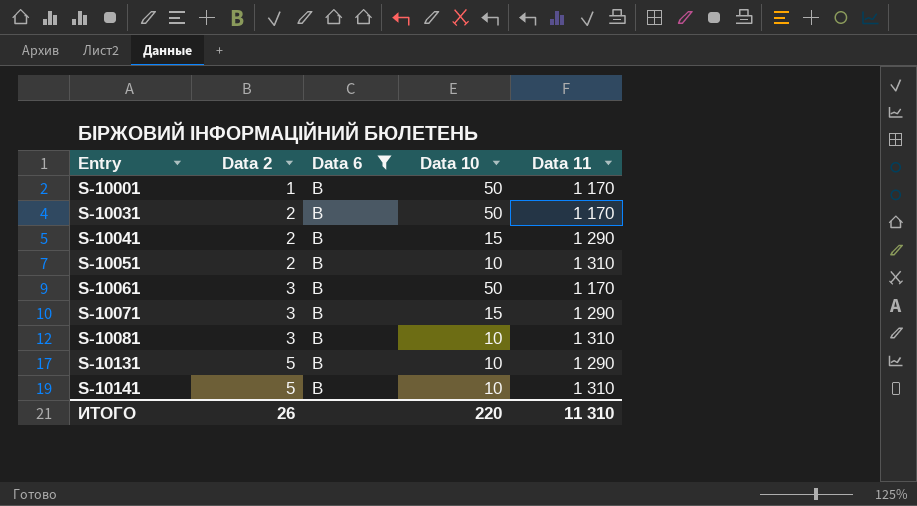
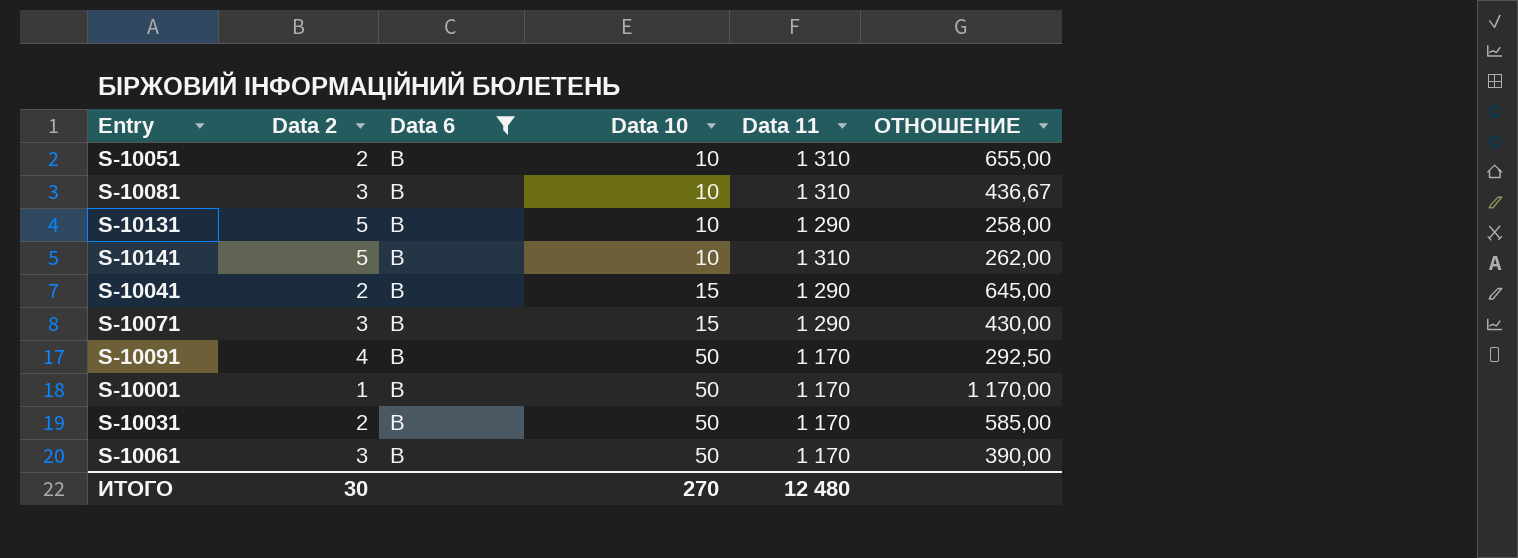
row order: Entry ascending -> Data 10 ascending
column ОТНОШЕНИЕ | formula: none -> [Data 11] / [Data 2]
row S-10091: none -> 4 | B | 50 | 1 170 | 292,50
ИТОГО | Data 2: 26 -> 30
ИТОГО | Data 10: 220 -> 270
ИТОГО | Data 11: 11 310 -> 12 480

